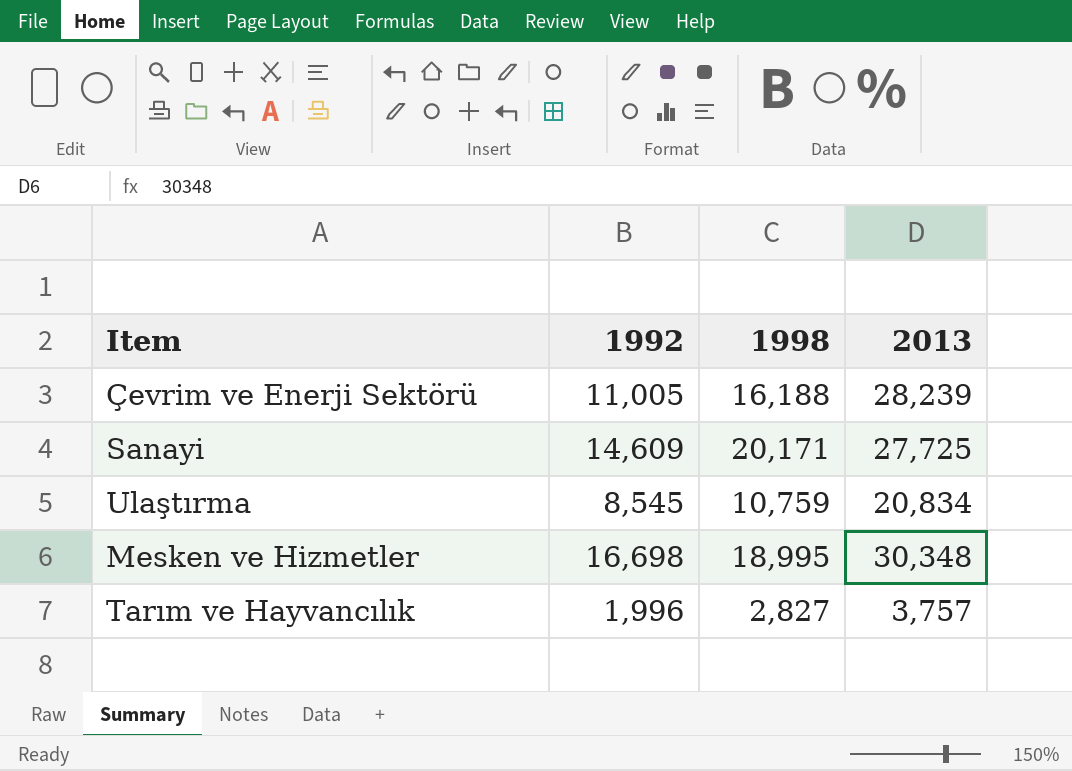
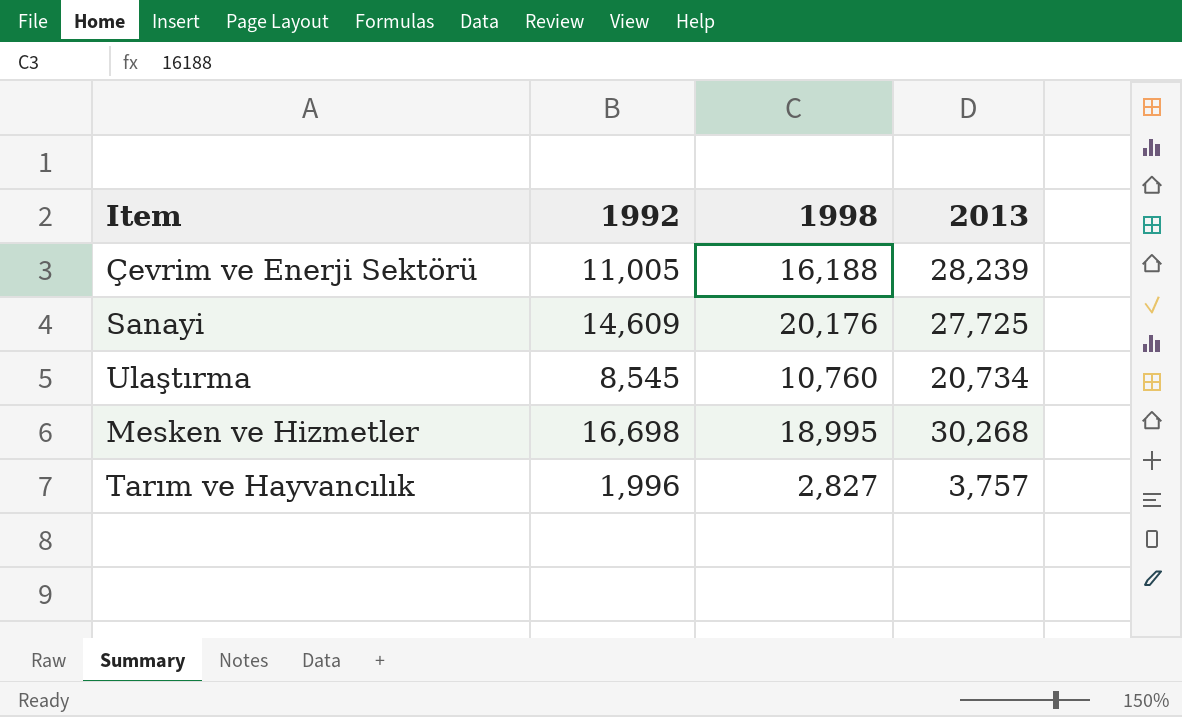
Sanayi | 1998: 20,171 -> 20,176
Ulaştırma | 1998: 10,759 -> 10,760
Ulaştırma | 2013: 20,834 -> 20,734
Mesken ve Hizmetler | 2013: 30,348 -> 30,268

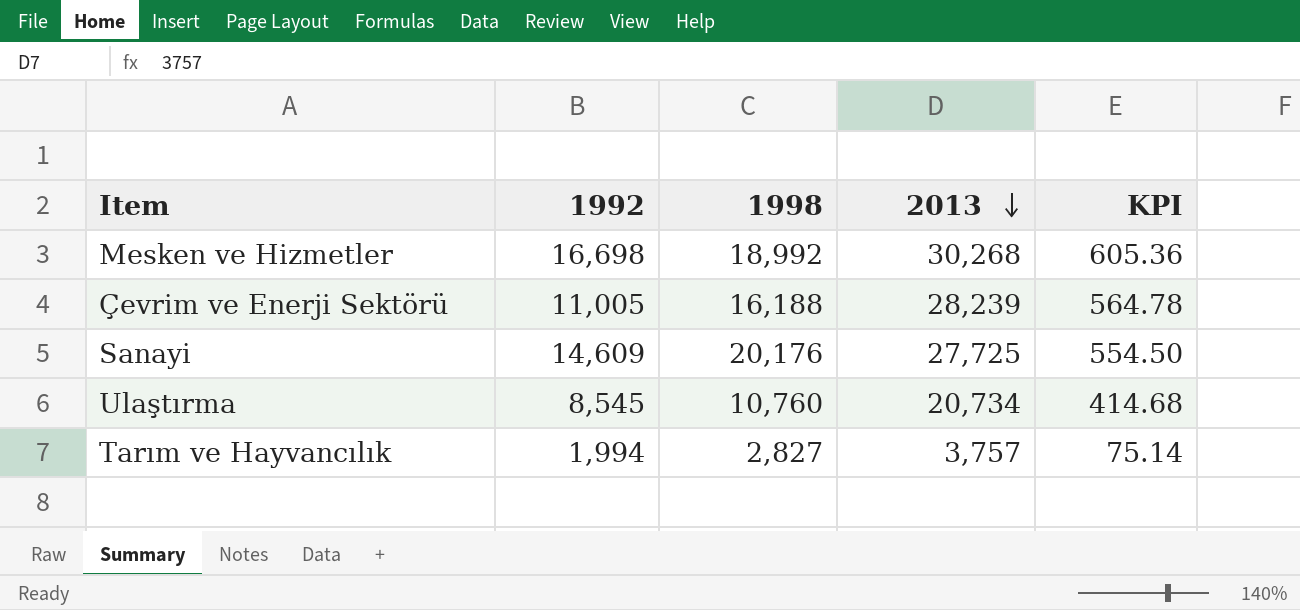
row order: none -> 2013 descending
column KPI | formula: none -> [2013] * 0.02
Mesken ve Hizmetler | 1998: 18,995 -> 18,992
Tarım ve Hayvancılık | 1992: 1,996 -> 1,994

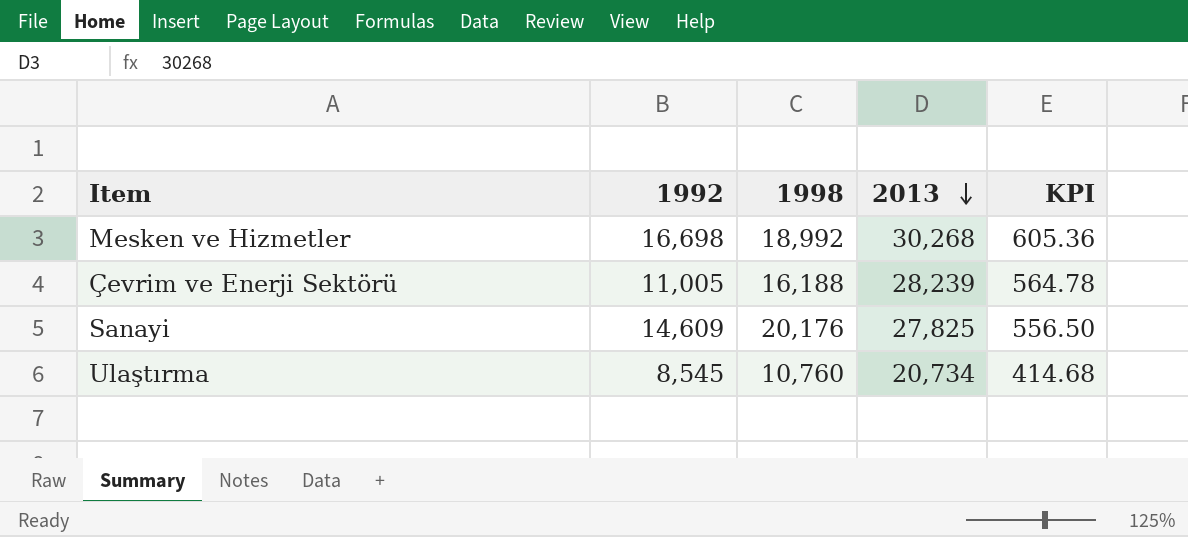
row Tarım ve Hayvancılık: 1,994 | 2,827 | 3,757 | 75.14 -> none
Sanayi | 2013: 27,725 -> 27,825
Sanayi | KPI: 554.50 -> 556.50

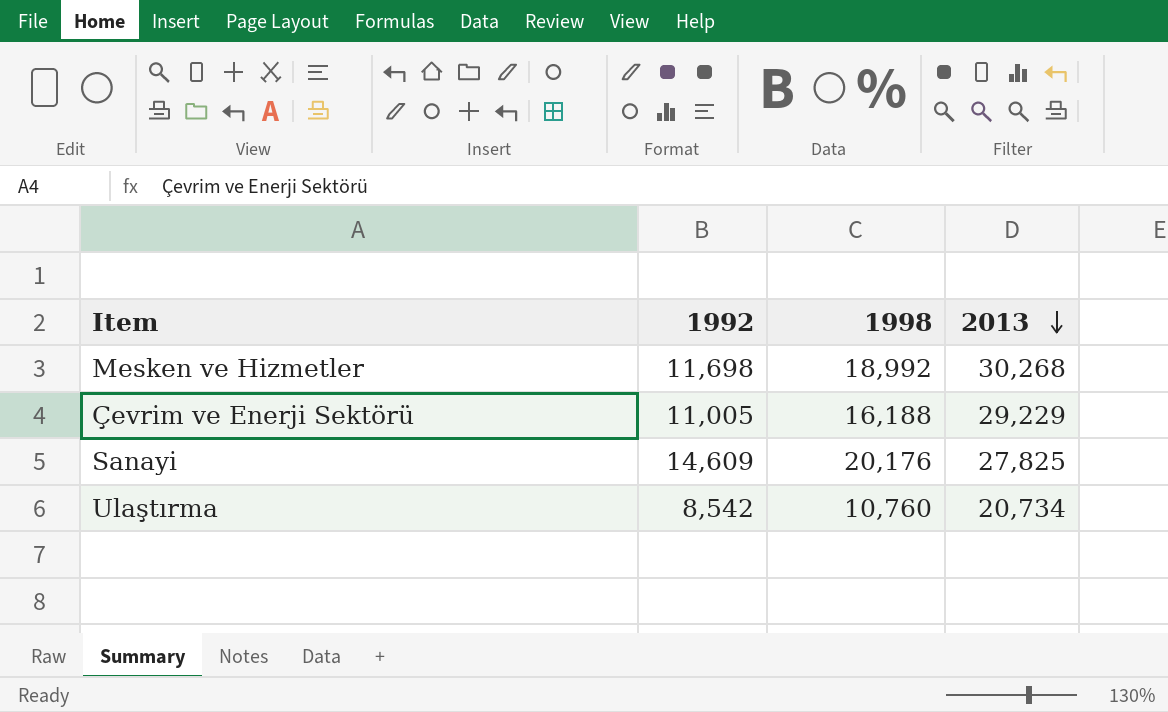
column KPI | formula: [2013] * 0.02 -> none
Mesken ve Hizmetler | 1992: 16,698 -> 11,698
Çevrim ve Enerji Sektörü | 2013: 28,239 -> 29,229
Ulaştırma | 1992: 8,545 -> 8,542

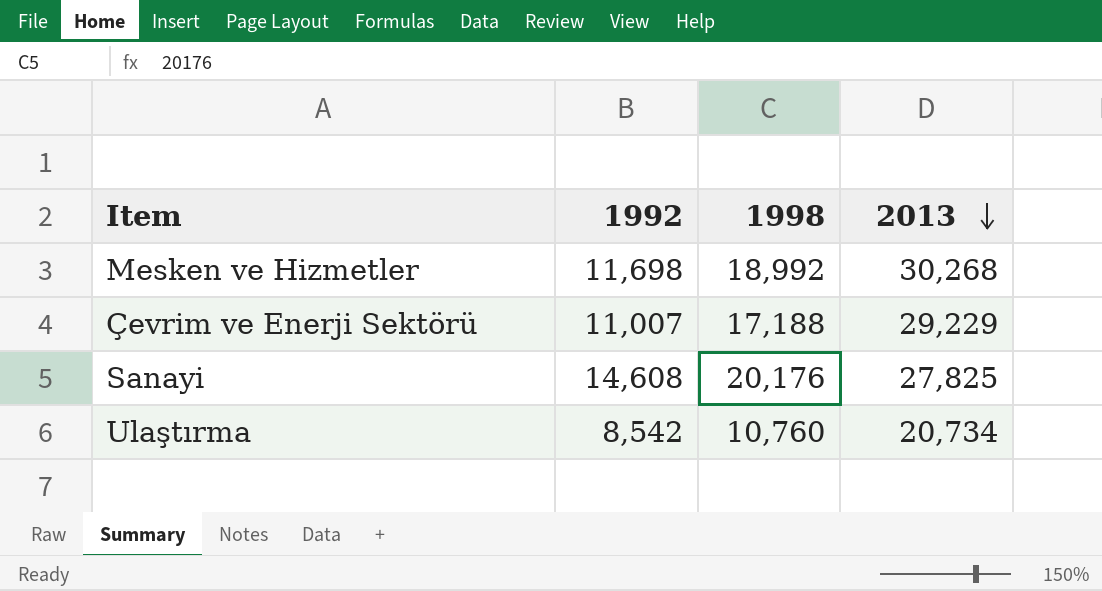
Çevrim ve Enerji Sektörü | 1992: 11,005 -> 11,007
Çevrim ve Enerji Sektörü | 1998: 16,188 -> 17,188
Sanayi | 1992: 14,609 -> 14,608

